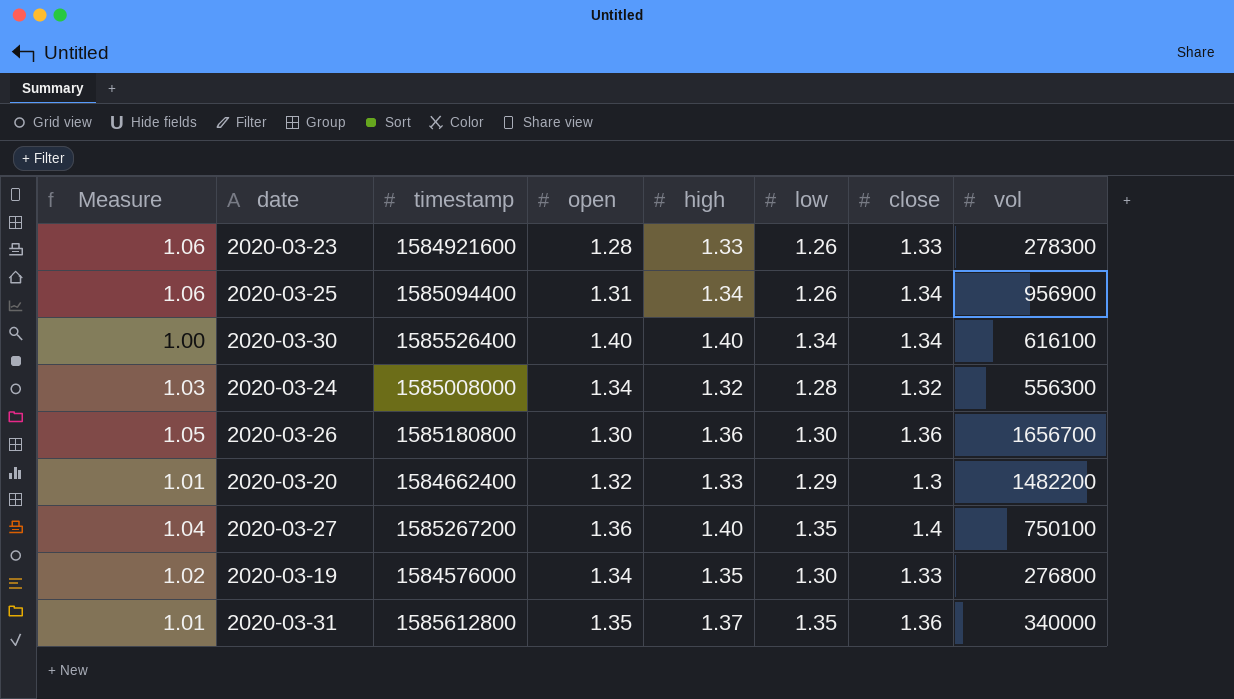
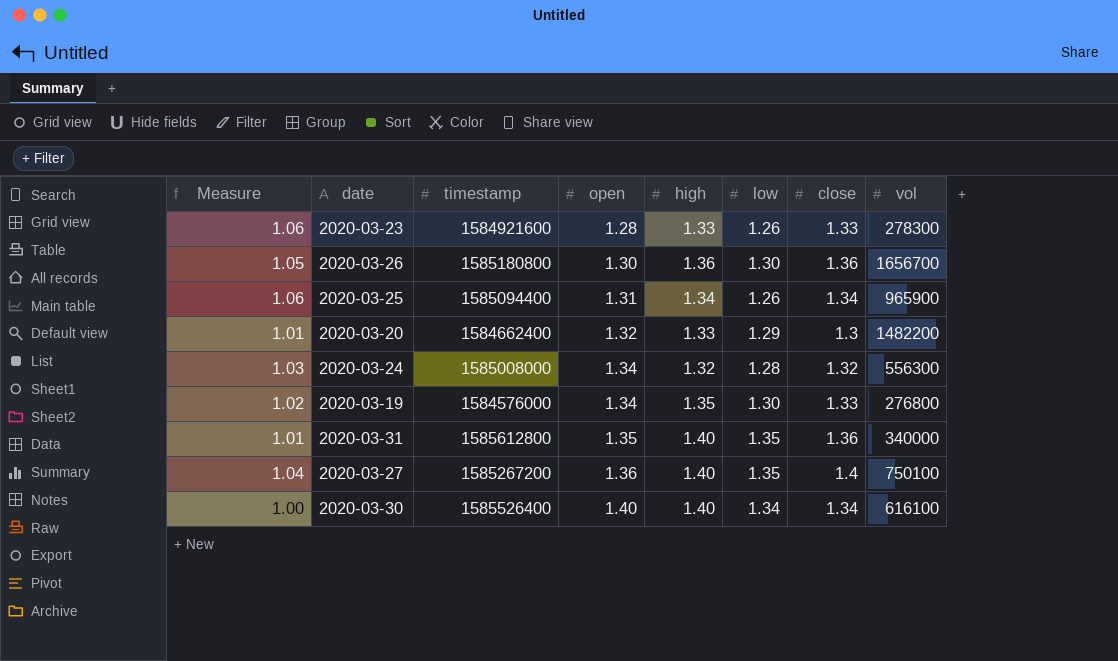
row order: none -> open ascending
2020-03-25 | vol: 956900 -> 965900
2020-03-31 | high: 1.37 -> 1.40

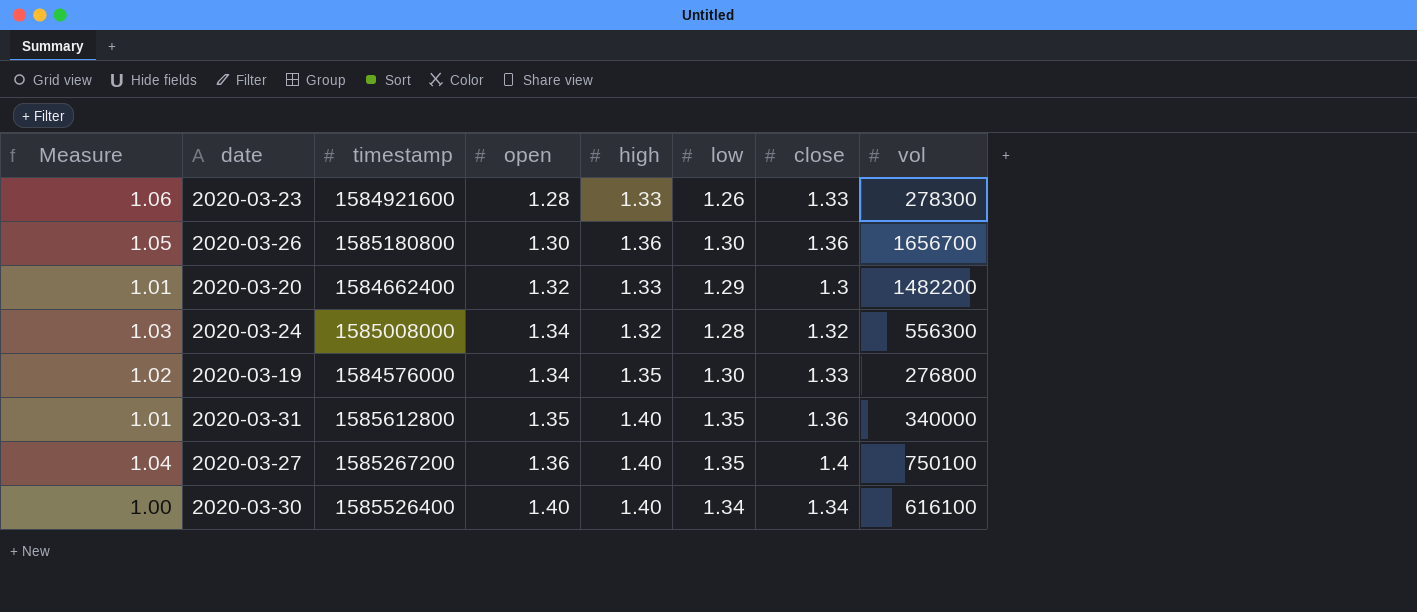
row 2020-03-25: 1.06 | 1585094400 | 1.31 | 1.34 | 1.26 | 1.34 | 965900 -> none

